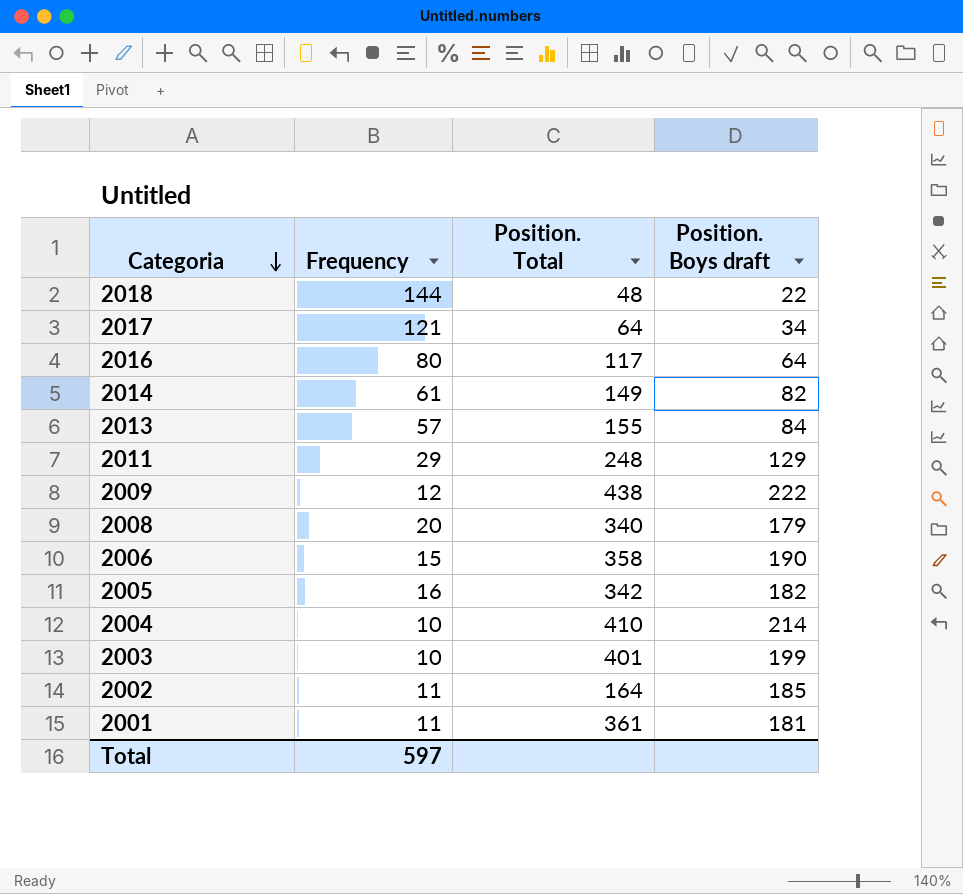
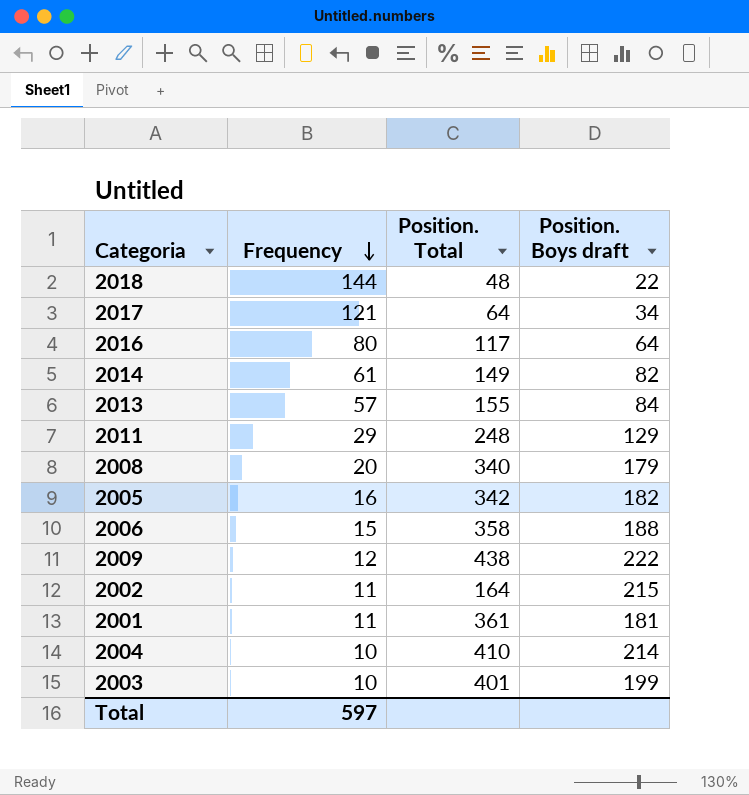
row order: Categoria descending -> Frequency descending
2006 | Position. Boys draft: 190 -> 188
2002 | Position. Boys draft: 185 -> 215

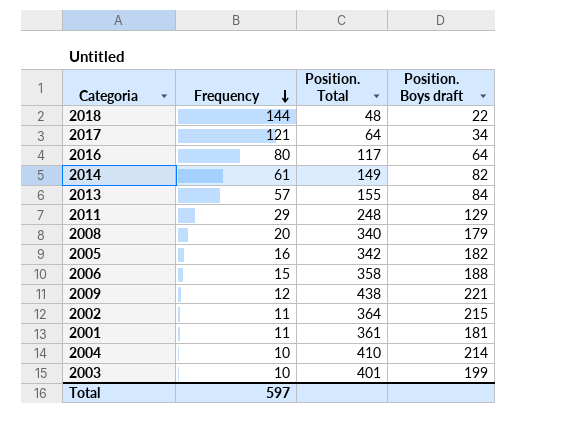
2009 | Position. Boys draft: 222 -> 221
2002 | Position. Total: 164 -> 364

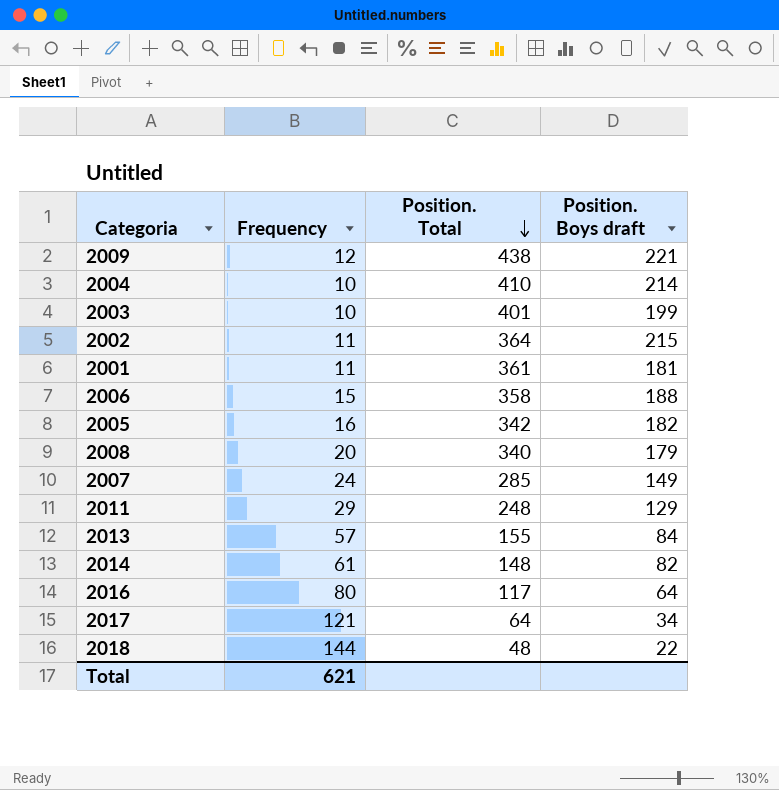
row order: Frequency descending -> Position. Total descending
row 2007: none -> 24 | 285 | 149
2014 | Position. Total: 149 -> 148
Total | Frequency: 597 -> 621

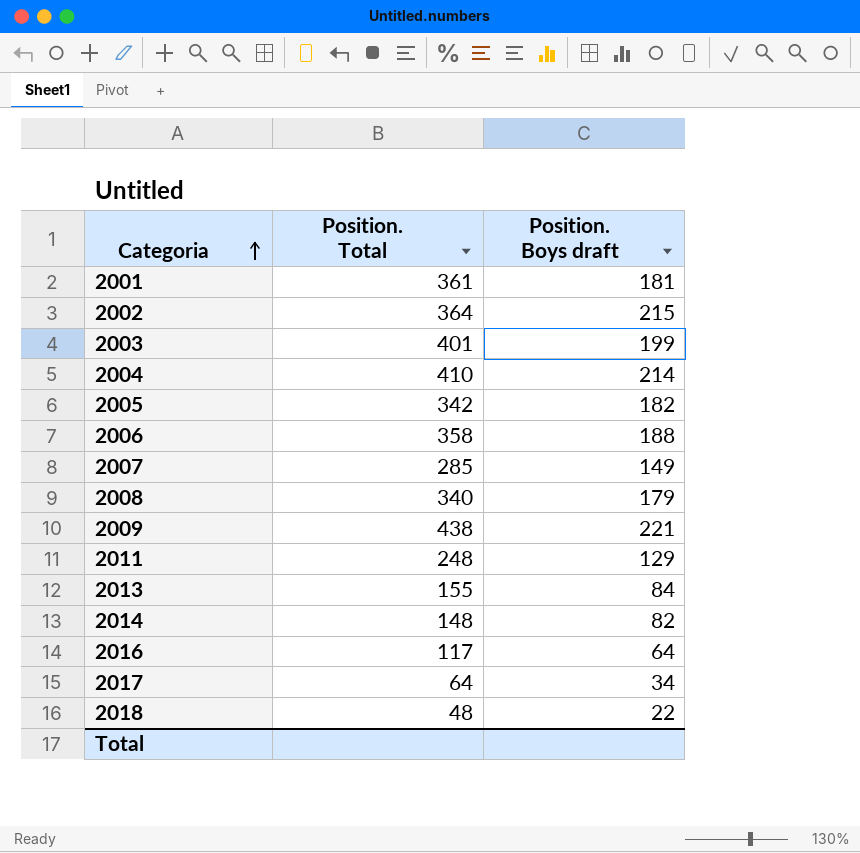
row order: Position. Total descending -> Categoria ascending
column Frequency | position: 2 -> none

